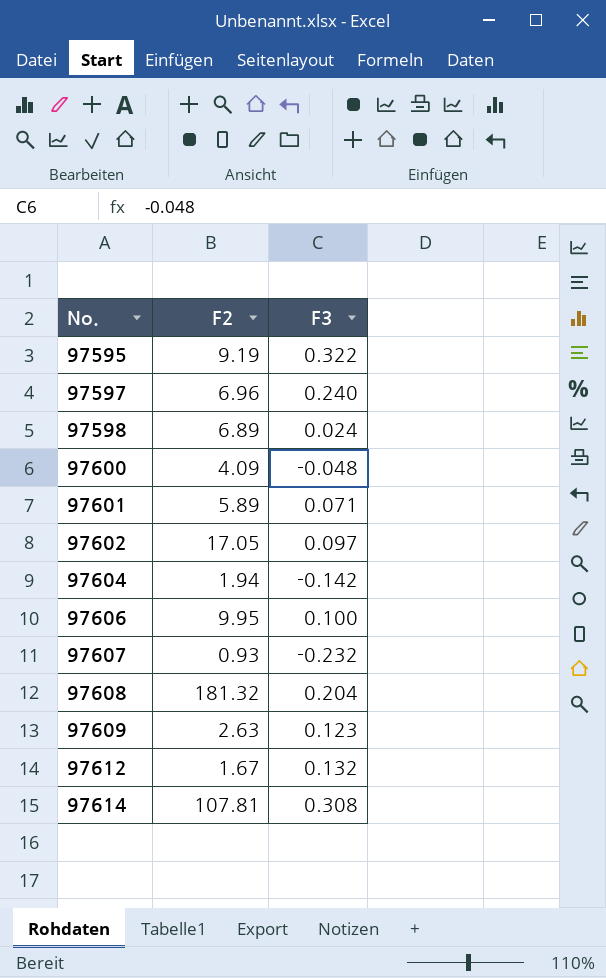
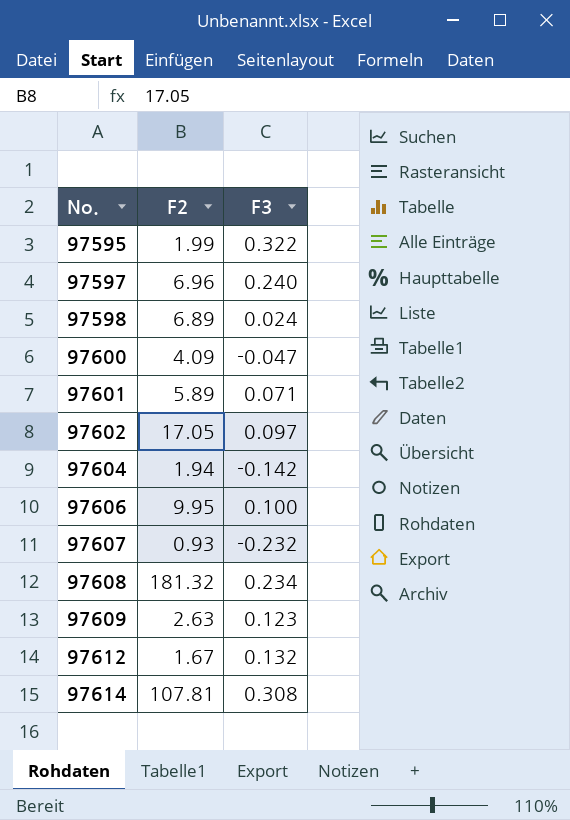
97595 | F2: 9.19 -> 1.99
97600 | F3: -0.048 -> -0.047
97608 | F3: 0.204 -> 0.234

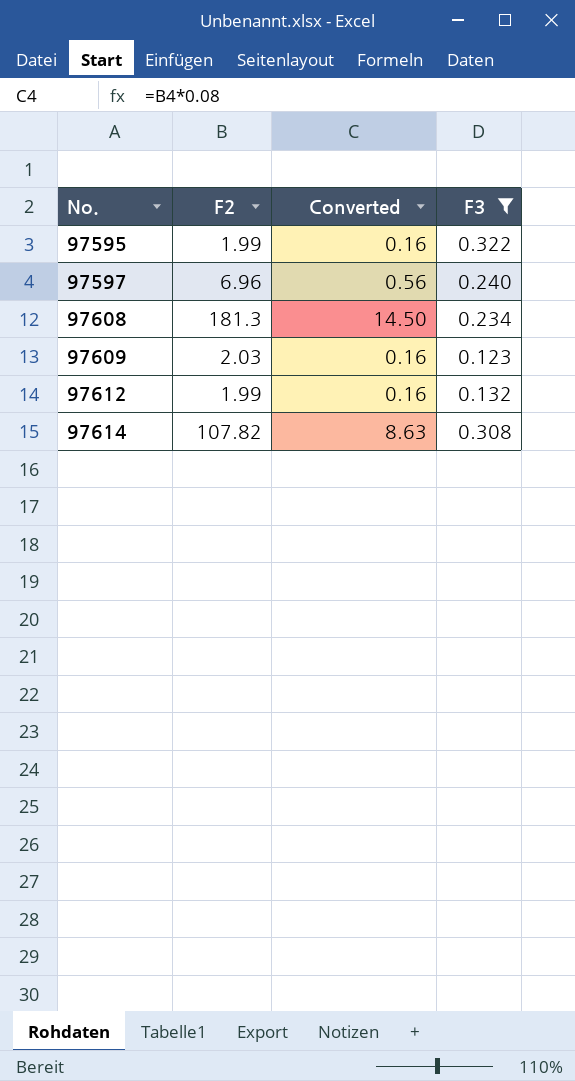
filter: none -> F3 >= 0.123
column Converted | formula: none -> [F2] * 0.08
97608 | F2: 181.32 -> 181.3
97609 | F2: 2.63 -> 2.03
97612 | F2: 1.67 -> 1.99
97614 | F2: 107.81 -> 107.82

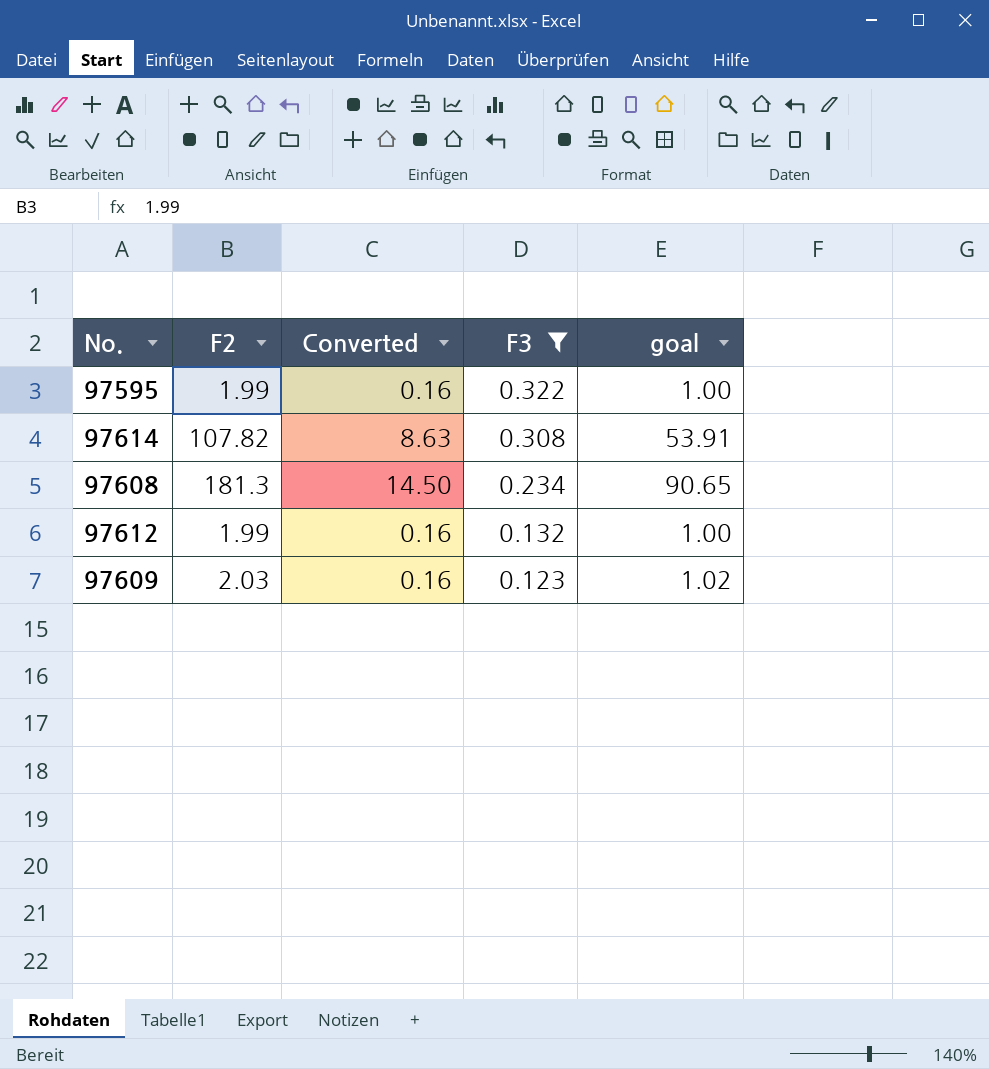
row order: No. ascending -> F3 descending
column goal | formula: none -> [F2] * 0.5
row 97597: 6.96 | 0.56 | 0.240 -> none

